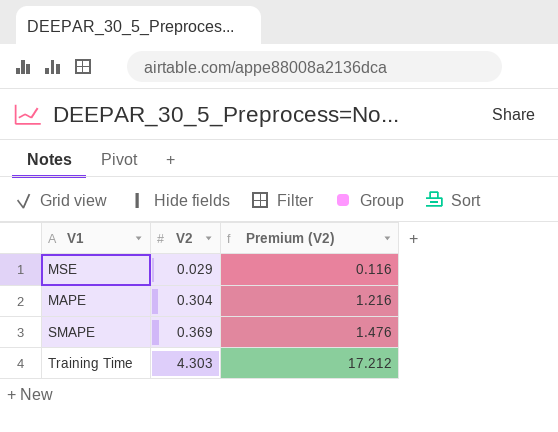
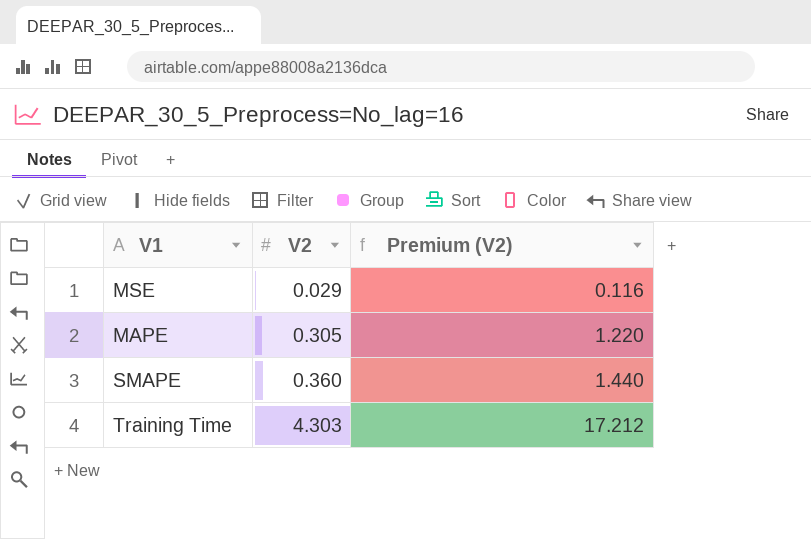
MAPE | V2: 0.304 -> 0.305
MAPE | Premium (V2): 1.216 -> 1.220
SMAPE | V2: 0.369 -> 0.360
SMAPE | Premium (V2): 1.476 -> 1.440

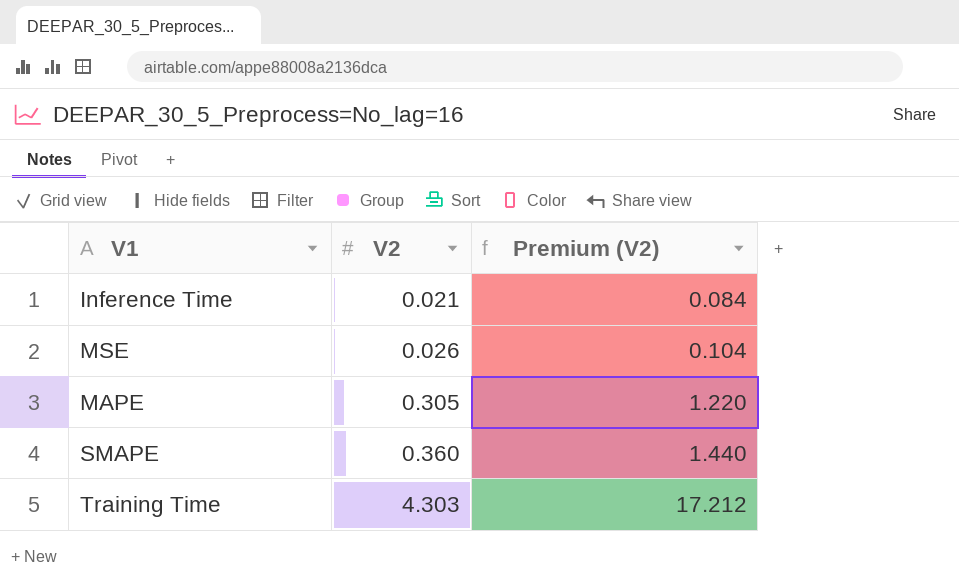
row Inference Time: none -> 0.021 | 0.084
MSE | V2: 0.029 -> 0.026
MSE | Premium (V2): 0.116 -> 0.104

